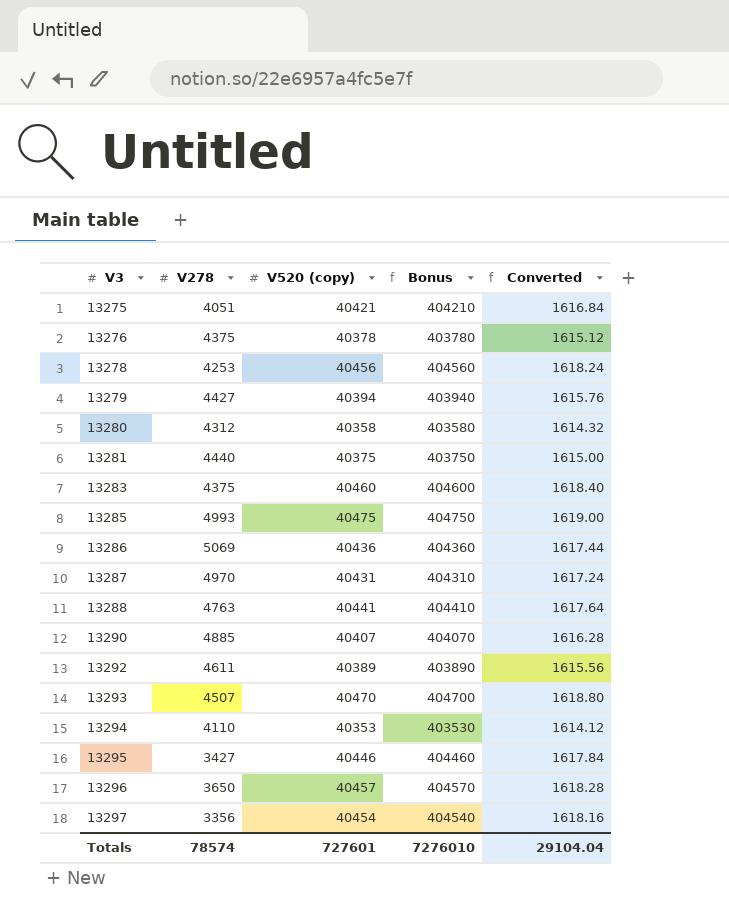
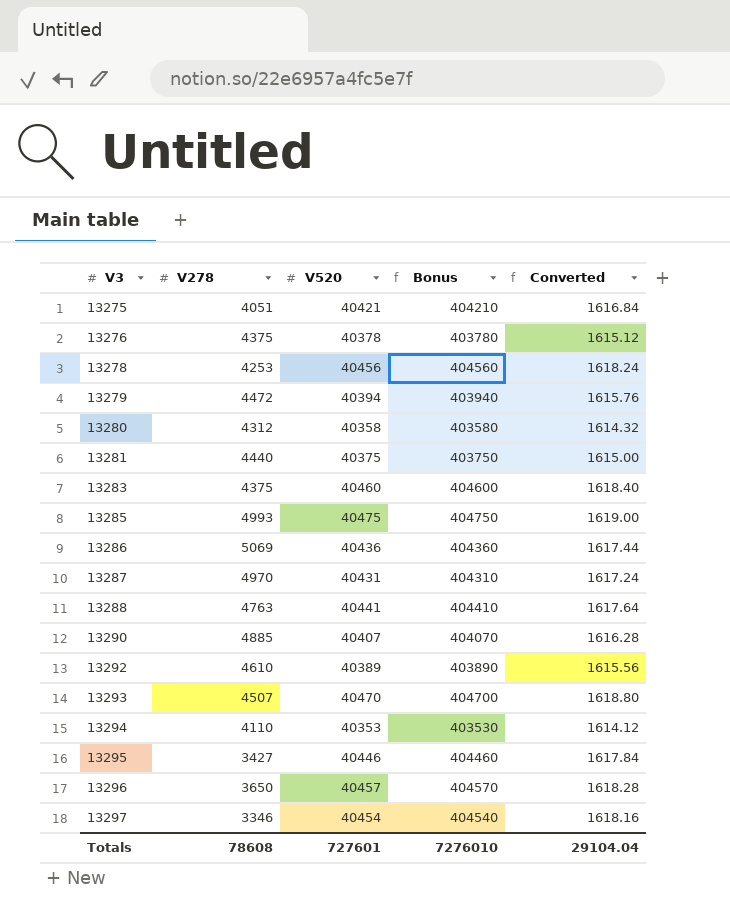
column name: V520 (copy) -> V520
13279 | V278: 4427 -> 4472
13292 | V278: 4611 -> 4610
13297 | V278: 3356 -> 3346
Totals | V278: 78574 -> 78608

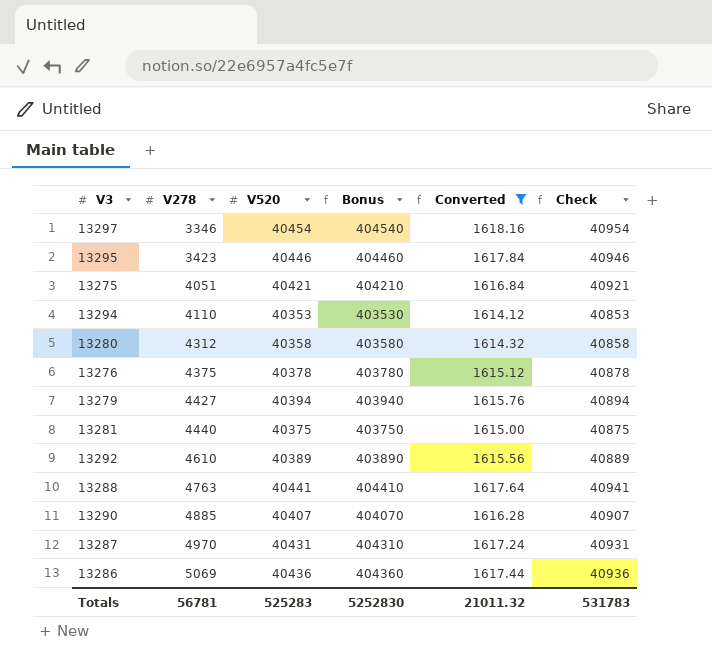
filter: none -> Converted <= 1618.16
row order: V3 ascending -> V278 ascending
column Check | formula: none -> [V520] + 500
13295 | V278: 3427 -> 3423
13279 | V278: 4472 -> 4427
Totals | V278: 78608 -> 56781
Totals | V520: 727601 -> 525283
Totals | Bonus: 7276010 -> 5252830
Totals | Converted: 29104.04 -> 21011.32

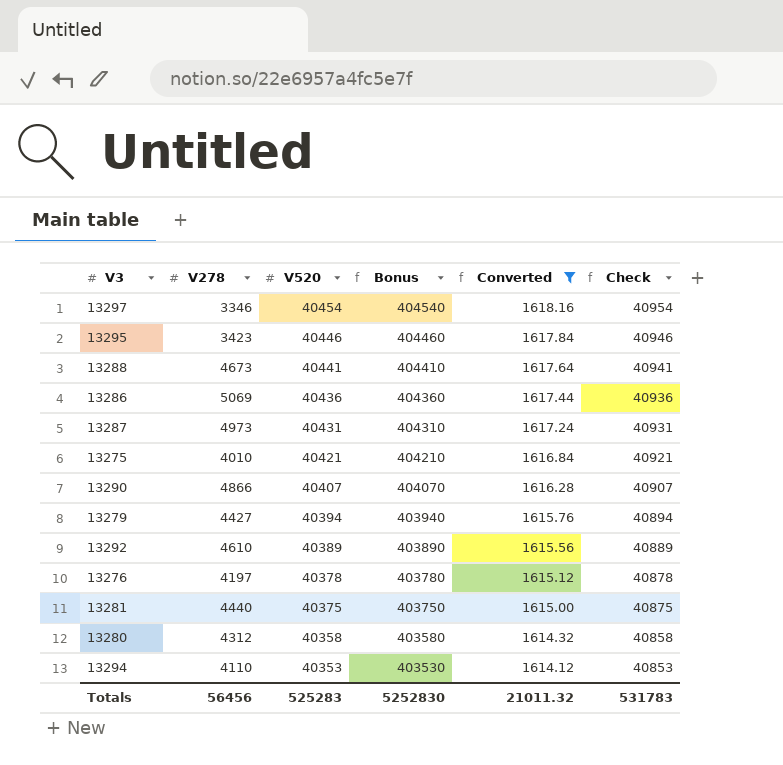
row order: V278 ascending -> V520 descending
13288 | V278: 4763 -> 4673
13287 | V278: 4970 -> 4973
13275 | V278: 4051 -> 4010
13290 | V278: 4885 -> 4866
13276 | V278: 4375 -> 4197
Totals | V278: 56781 -> 56456

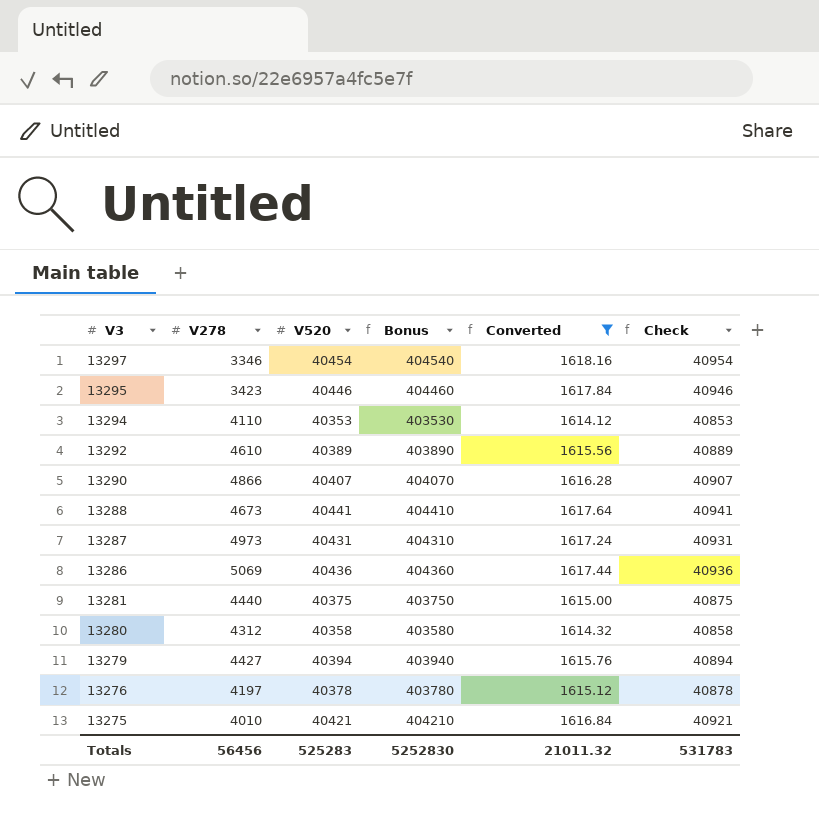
row order: V520 descending -> V3 descending

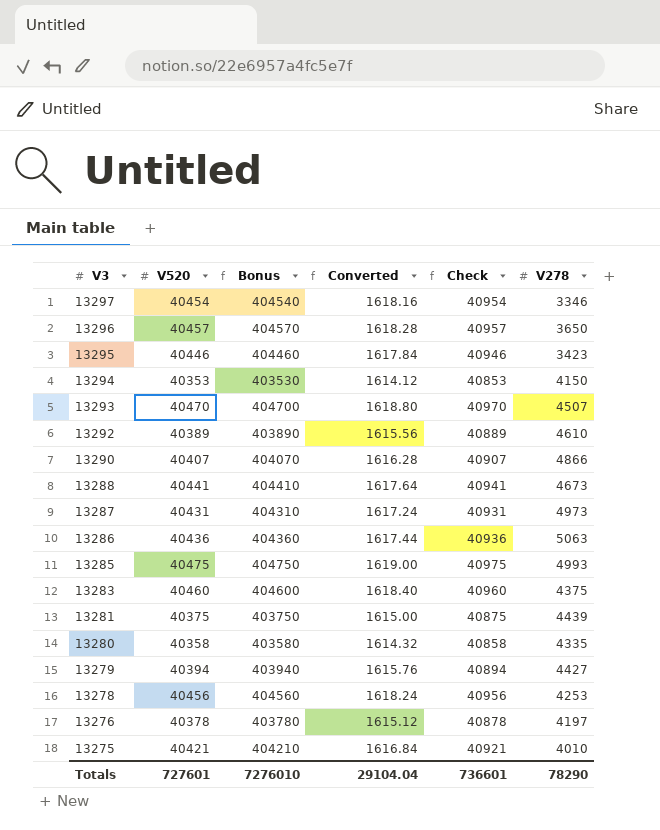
filter: Converted <= 1618.16 -> none
column V278 | position: 2 -> 6
13294 | V278: 4110 -> 4150
13286 | V278: 5069 -> 5063
13281 | V278: 4440 -> 4439
13280 | V278: 4312 -> 4335
Totals | V520: 525283 -> 727601
Totals | Bonus: 5252830 -> 7276010
Totals | Converted: 21011.32 -> 29104.04
Totals | Check: 531783 -> 736601
Totals | V278: 56456 -> 78290

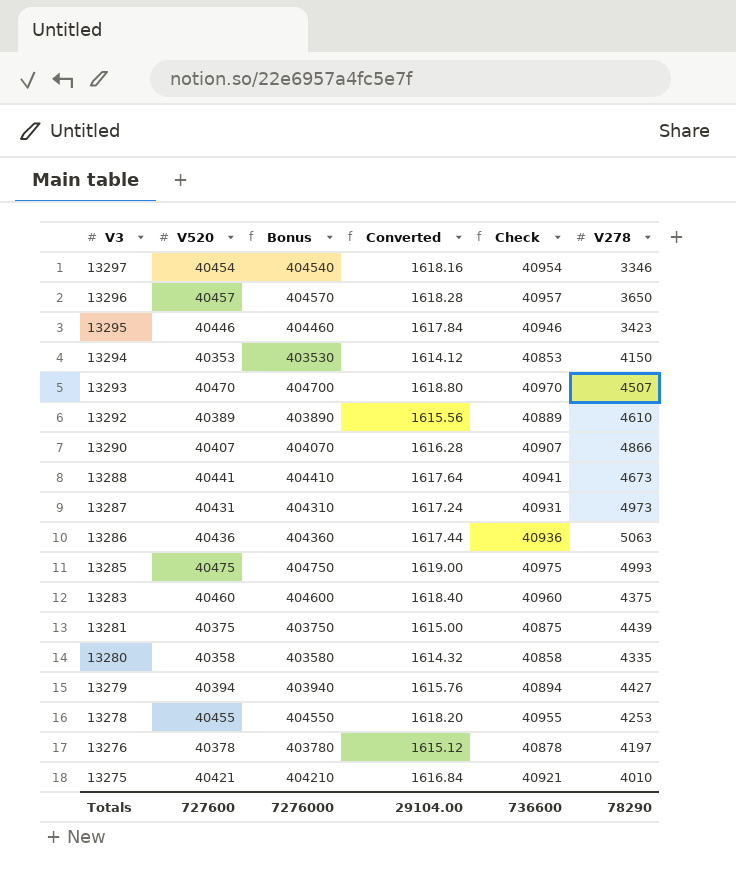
13278 | V520: 40456 -> 40455
13278 | Bonus: 404560 -> 404550
13278 | Converted: 1618.24 -> 1618.20
13278 | Check: 40956 -> 40955
Totals | V520: 727601 -> 727600
Totals | Bonus: 7276010 -> 7276000
Totals | Converted: 29104.04 -> 29104.00
Totals | Check: 736601 -> 736600

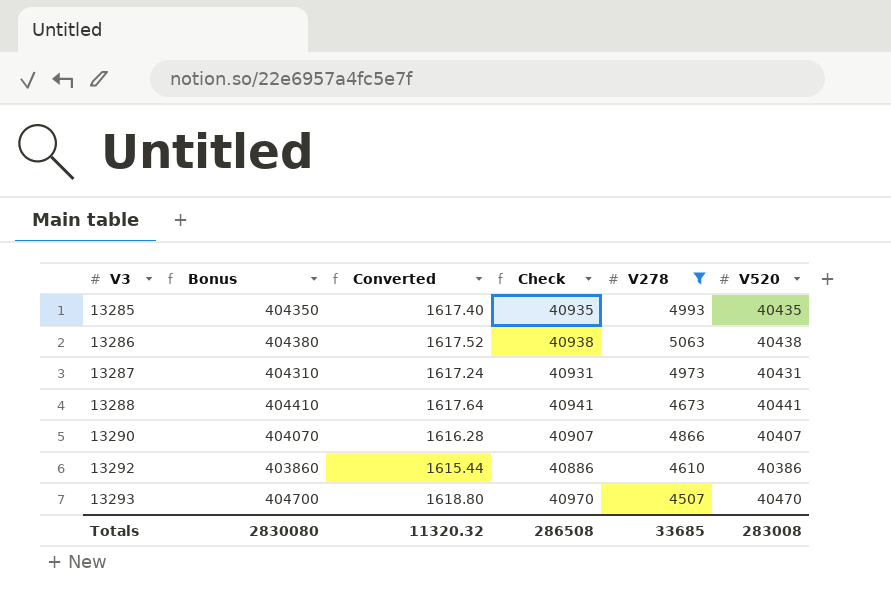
filter: none -> V278 >= 4507
row order: V3 descending -> V3 ascending
column V520 | position: 2 -> 6
13285 | Bonus: 404750 -> 404350
13285 | Converted: 1619.00 -> 1617.40
13285 | Check: 40975 -> 40935
13285 | V520: 40475 -> 40435
13286 | Bonus: 404360 -> 404380
13286 | Converted: 1617.44 -> 1617.52
13286 | Check: 40936 -> 40938
13286 | V520: 40436 -> 40438
13292 | Bonus: 403890 -> 403860
13292 | Converted: 1615.56 -> 1615.44
13292 | Check: 40889 -> 40886
13292 | V520: 40389 -> 40386
Totals | Bonus: 7276000 -> 2830080
Totals | Converted: 29104.00 -> 11320.32
Totals | Check: 736600 -> 286508
Totals | V278: 78290 -> 33685
Totals | V520: 727600 -> 283008

